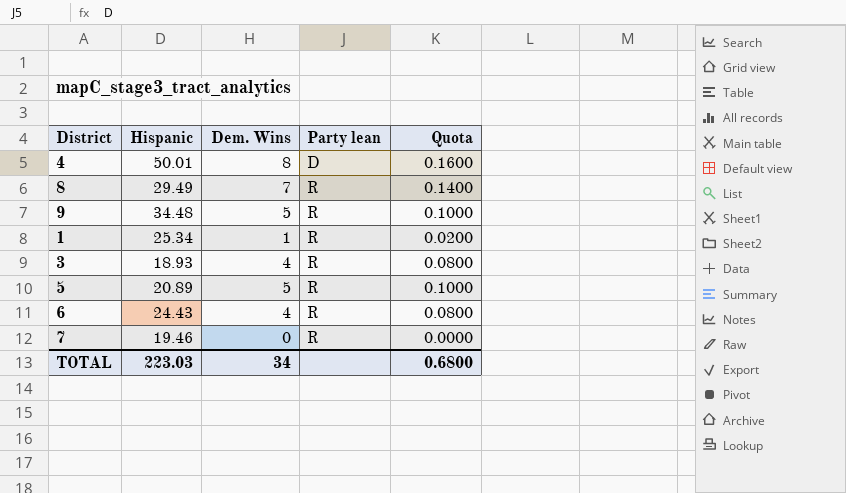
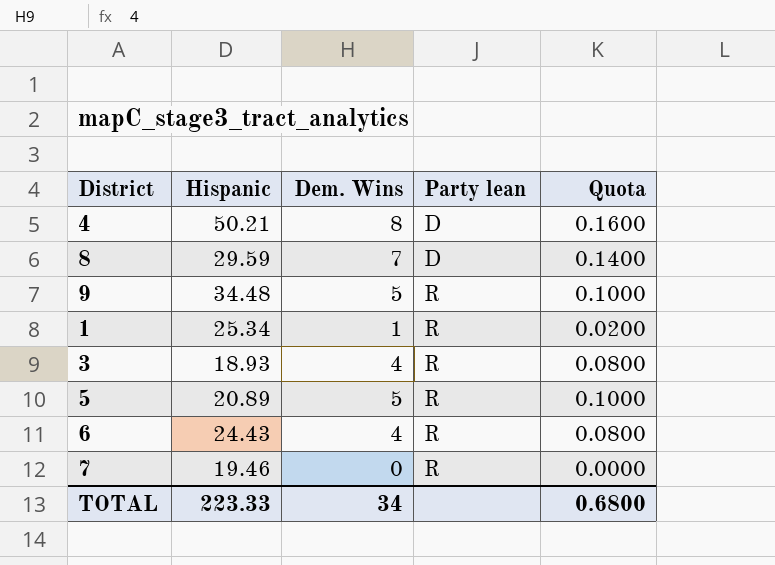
4 | Hispanic: 50.01 -> 50.21
8 | Hispanic: 29.49 -> 29.59
8 | Party lean: R -> D
TOTAL | Hispanic: 223.03 -> 223.33

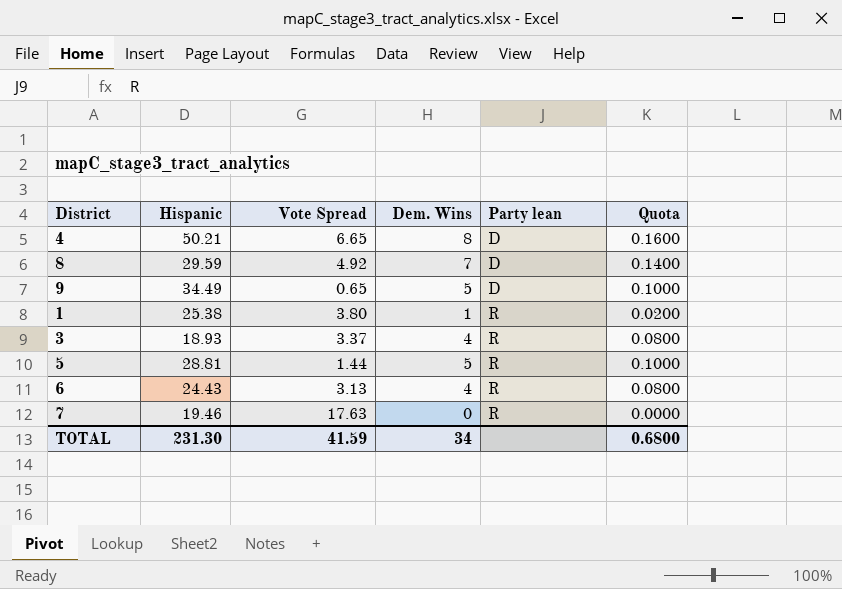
column Vote Spread | position: none -> 3
9 | Hispanic: 34.48 -> 34.49
9 | Party lean: R -> D
1 | Hispanic: 25.34 -> 25.38
5 | Hispanic: 20.89 -> 28.81
TOTAL | Hispanic: 223.33 -> 231.30

